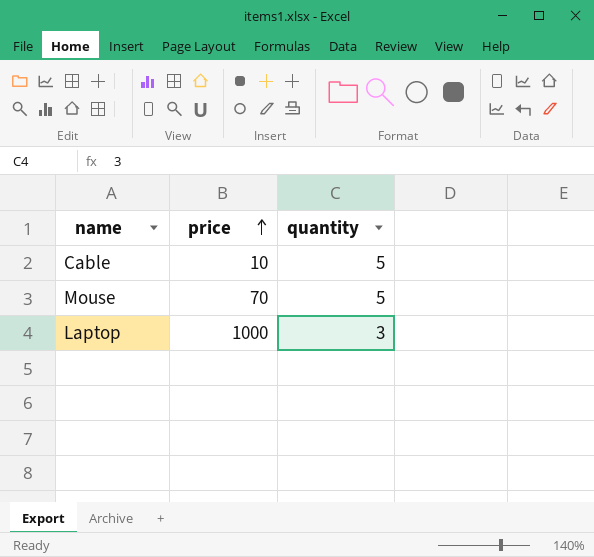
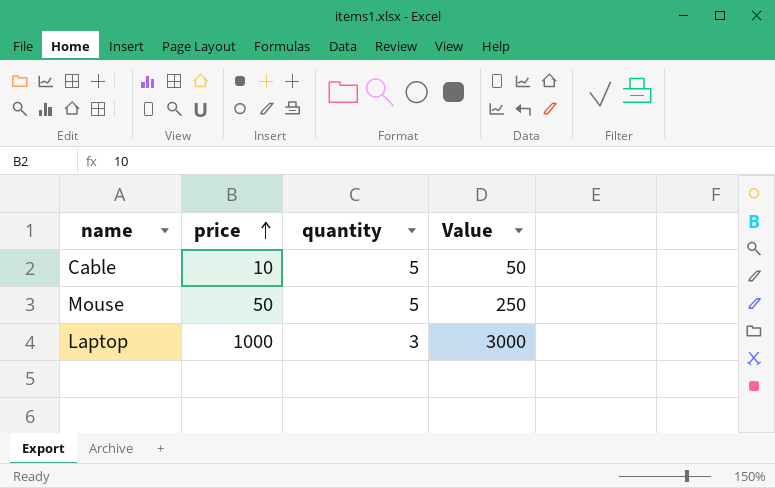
column Value | formula: none -> [price] * [quantity]
Mouse | price: 70 -> 50

